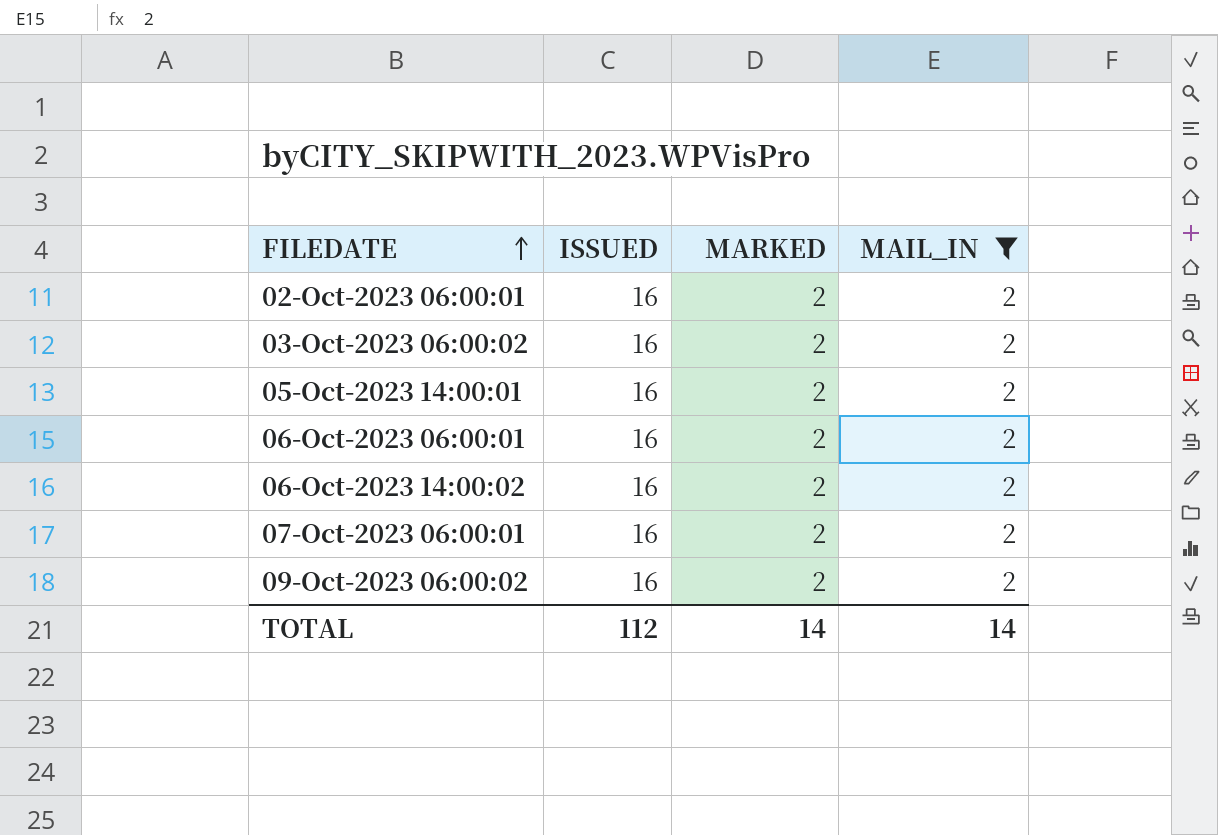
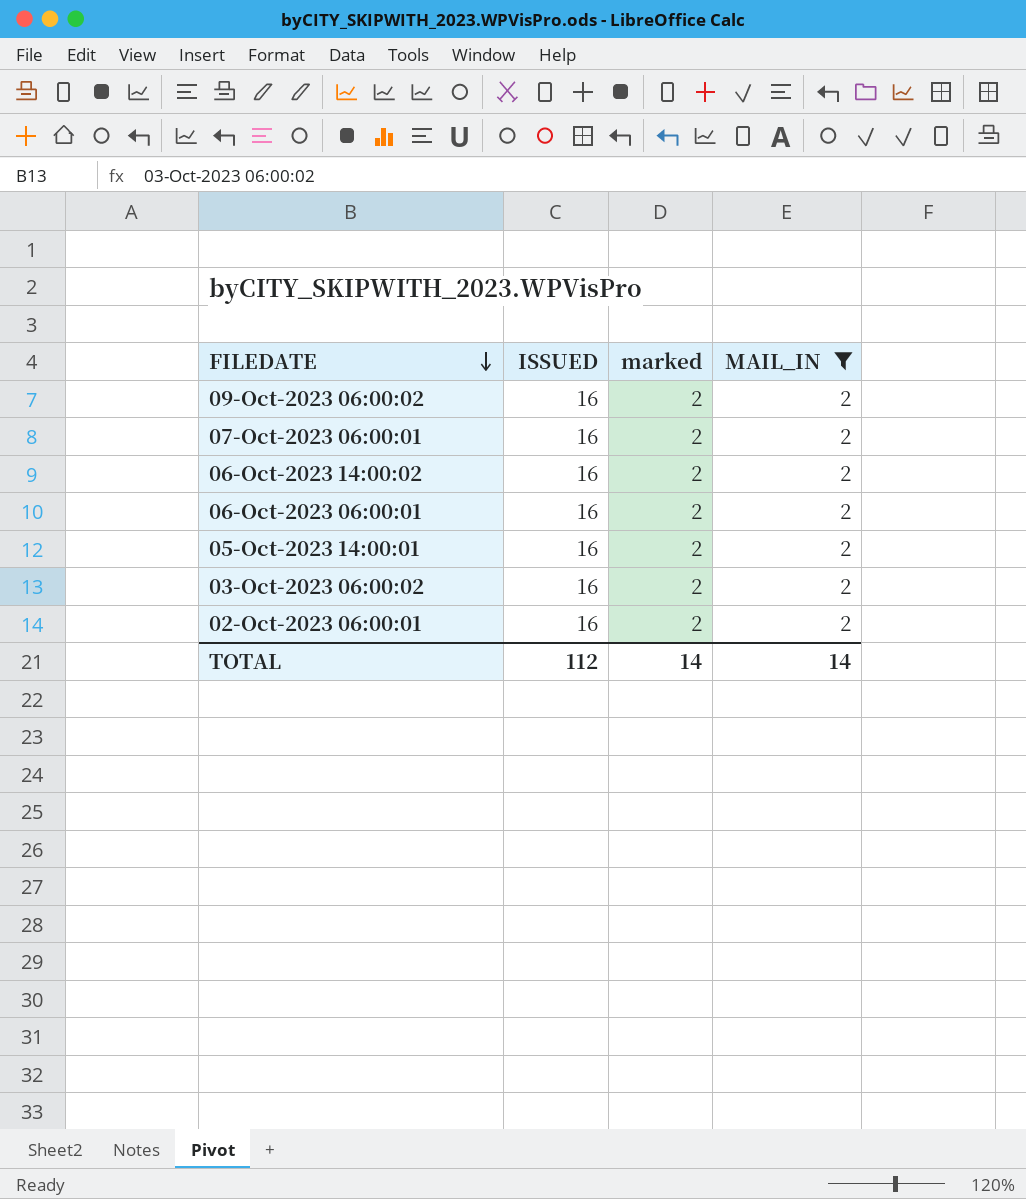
row order: FILEDATE ascending -> FILEDATE descending
column name: MARKED -> marked

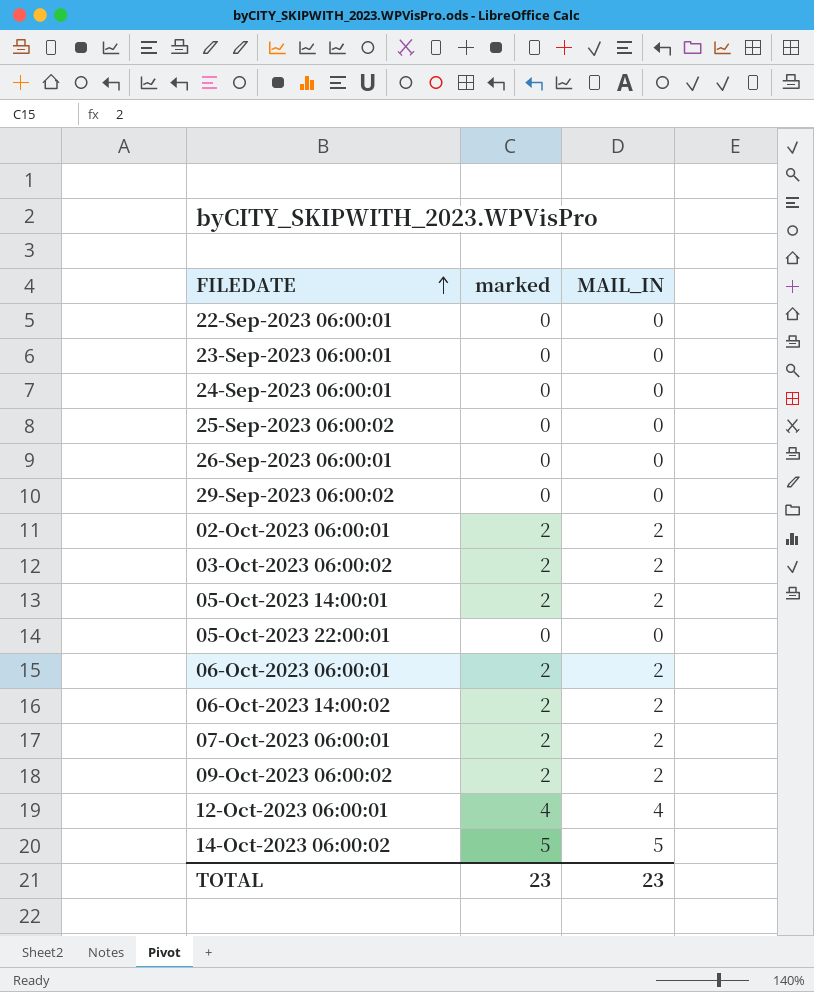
filter: MAIL_IN = 2 -> none
row order: FILEDATE descending -> FILEDATE ascending
column ISSUED | position: 2 -> none
TOTAL | marked: 14 -> 23
TOTAL | MAIL_IN: 14 -> 23

